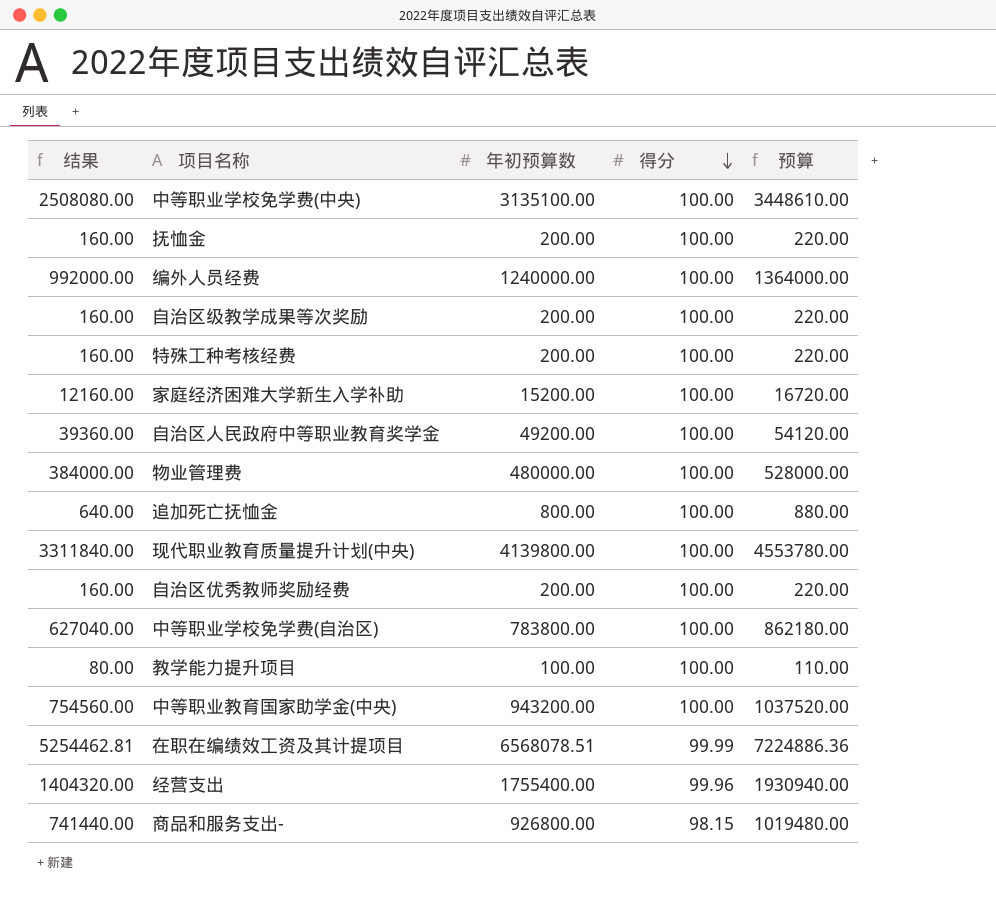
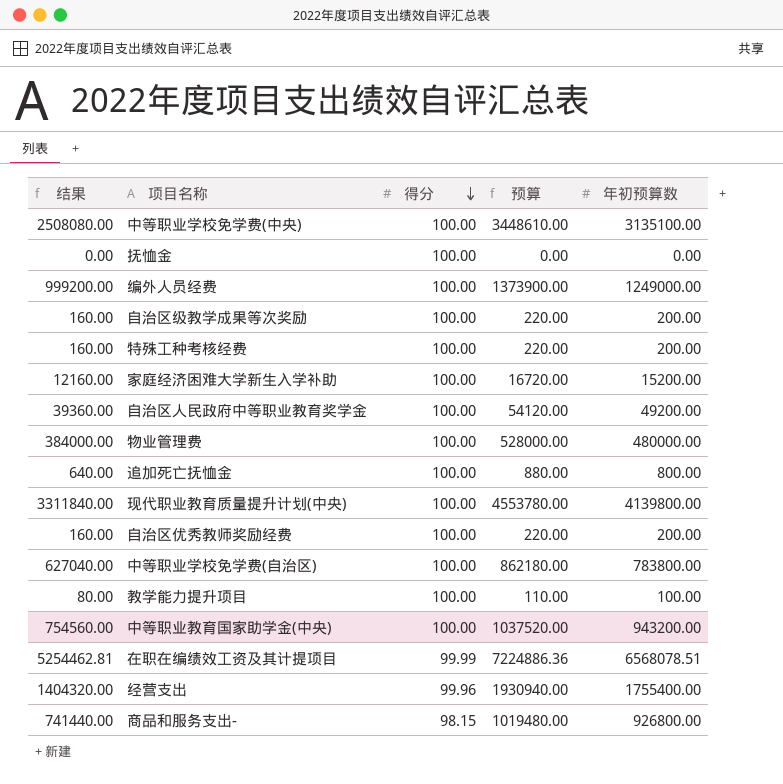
column 年初预算数 | position: 3 -> 5
抚恤金 | 结果: 160.00 -> 0.00
抚恤金 | 预算: 220.00 -> 0.00
抚恤金 | 年初预算数: 200.00 -> 0.00
编外人员经费 | 结果: 992000.00 -> 999200.00
编外人员经费 | 预算: 1364000.00 -> 1373900.00
编外人员经费 | 年初预算数: 1240000.00 -> 1249000.00

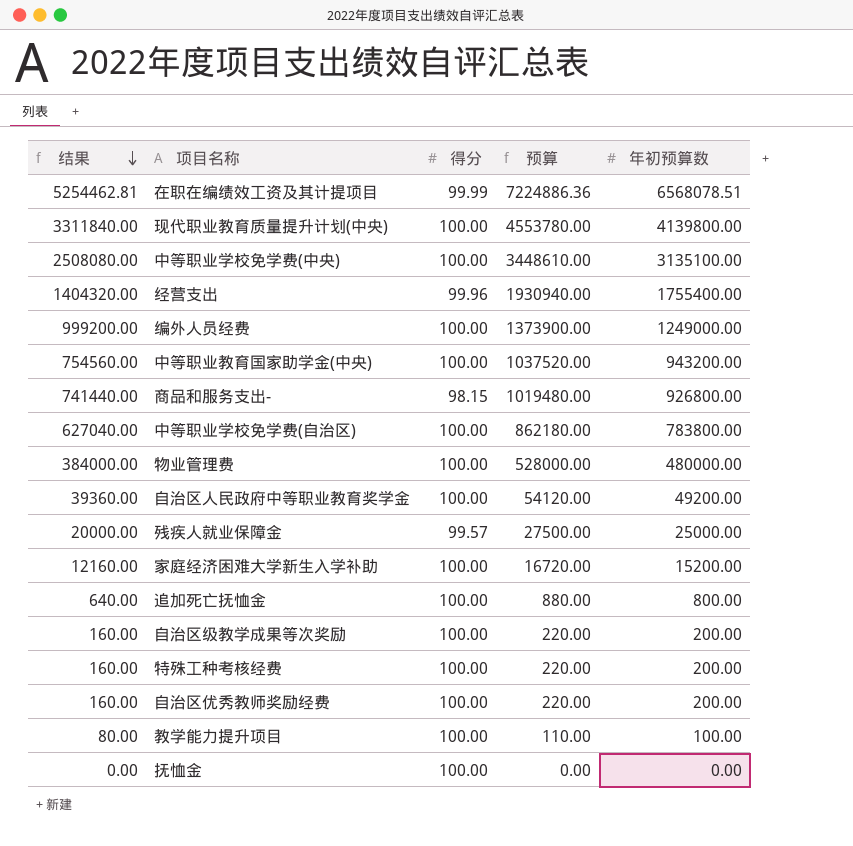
row order: 得分 descending -> 结果 descending
row 残疾人就业保障金: none -> 20000.00 | 99.57 | 27500.00 | 25000.00

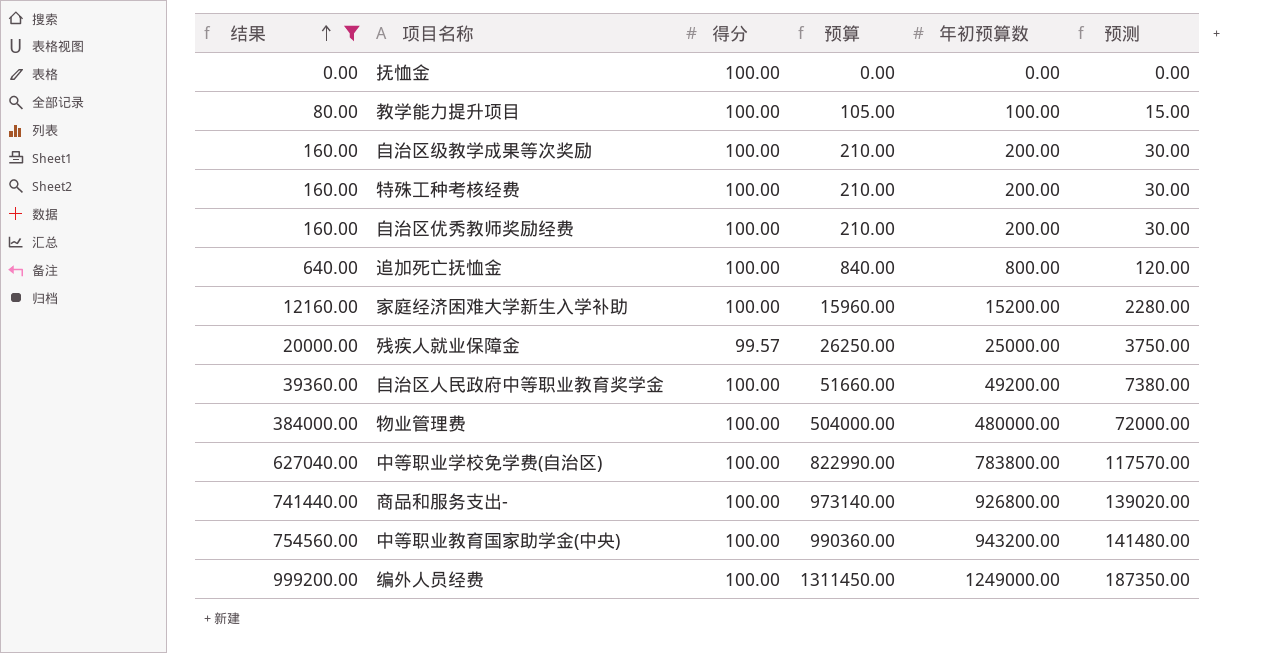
filter: none -> 结果 <= 999200.00
row order: 结果 descending -> 结果 ascending
column 预算 | formula: [年初预算数] * 1.1 -> [年初预算数] * 1.05
column 预测 | formula: none -> [年初预算数] * 0.15
商品和服务支出- | 得分: 98.15 -> 100.00

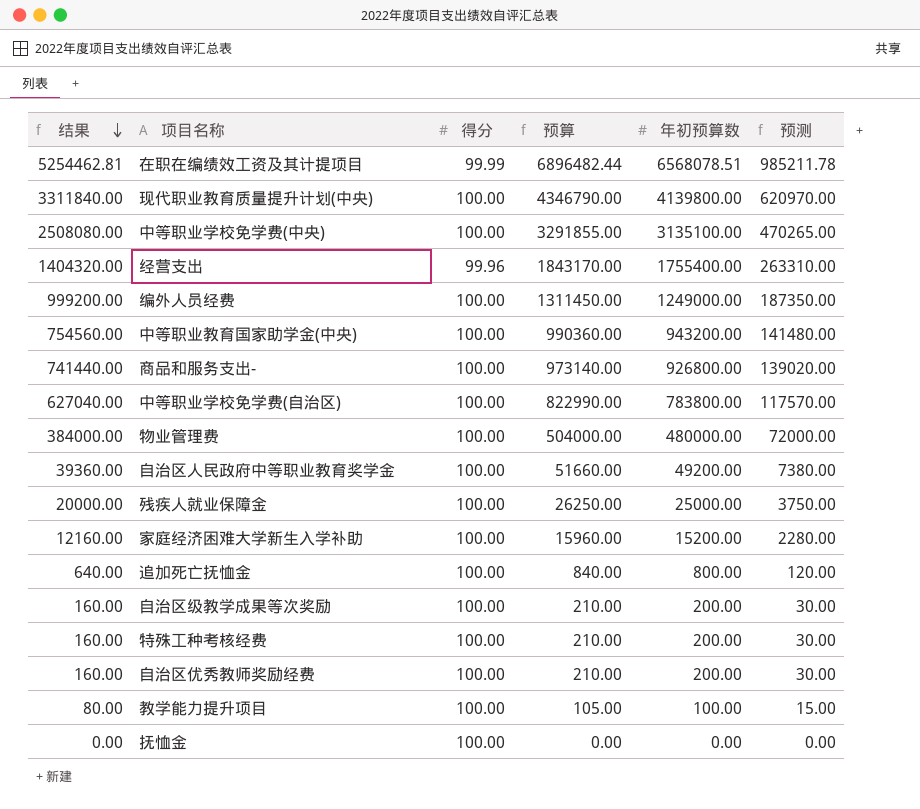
filter: 结果 <= 999200.00 -> none
row order: 结果 ascending -> 结果 descending
残疾人就业保障金 | 得分: 99.57 -> 100.00

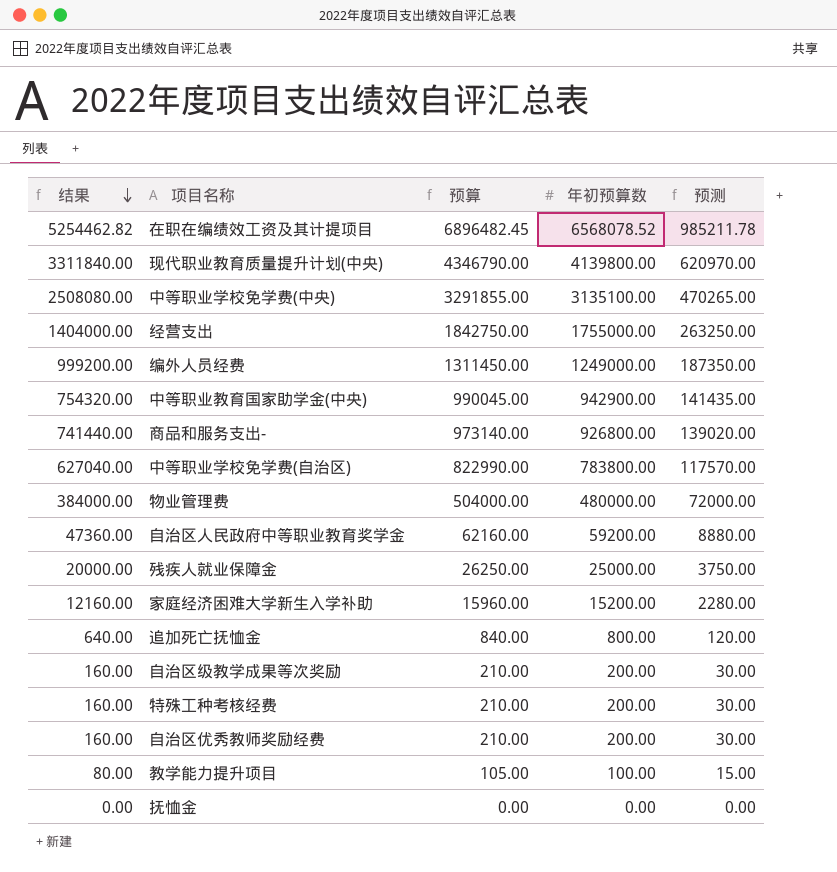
column 得分 | position: 3 -> none
在职在编绩效工资及其计提项目 | 结果: 5254462.81 -> 5254462.82
在职在编绩效工资及其计提项目 | 预算: 6896482.44 -> 6896482.45
在职在编绩效工资及其计提项目 | 年初预算数: 6568078.51 -> 6568078.52
经营支出 | 结果: 1404320.00 -> 1404000.00
经营支出 | 预算: 1843170.00 -> 1842750.00
经营支出 | 年初预算数: 1755400.00 -> 1755000.00
经营支出 | 预测: 263310.00 -> 263250.00
中等职业教育国家助学金(中央) | 结果: 754560.00 -> 754320.00
中等职业教育国家助学金(中央) | 预算: 990360.00 -> 990045.00
中等职业教育国家助学金(中央) | 年初预算数: 943200.00 -> 942900.00
中等职业教育国家助学金(中央) | 预测: 141480.00 -> 141435.00
自治区人民政府中等职业教育奖学金 | 结果: 39360.00 -> 47360.00
自治区人民政府中等职业教育奖学金 | 预算: 51660.00 -> 62160.00
自治区人民政府中等职业教育奖学金 | 年初预算数: 49200.00 -> 59200.00
自治区人民政府中等职业教育奖学金 | 预测: 7380.00 -> 8880.00

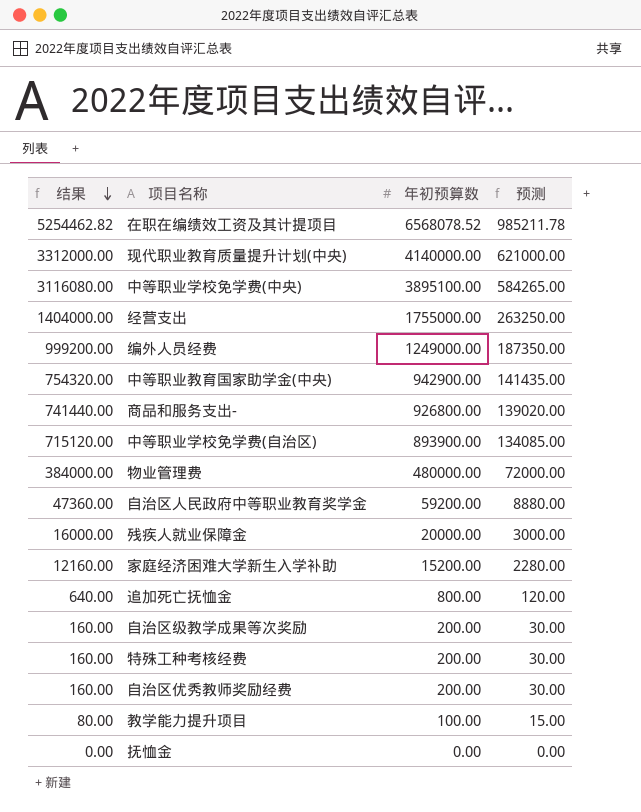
column 预算 | formula: [年初预算数] * 1.05 -> none
现代职业教育质量提升计划(中央) | 结果: 3311840.00 -> 3312000.00
现代职业教育质量提升计划(中央) | 年初预算数: 4139800.00 -> 4140000.00
现代职业教育质量提升计划(中央) | 预测: 620970.00 -> 621000.00
中等职业学校免学费(中央) | 结果: 2508080.00 -> 3116080.00
中等职业学校免学费(中央) | 年初预算数: 3135100.00 -> 3895100.00
中等职业学校免学费(中央) | 预测: 470265.00 -> 584265.00
中等职业学校免学费(自治区) | 结果: 627040.00 -> 715120.00
中等职业学校免学费(自治区) | 年初预算数: 783800.00 -> 893900.00
中等职业学校免学费(自治区) | 预测: 117570.00 -> 134085.00
残疾人就业保障金 | 结果: 20000.00 -> 16000.00
残疾人就业保障金 | 年初预算数: 25000.00 -> 20000.00
残疾人就业保障金 | 预测: 3750.00 -> 3000.00

